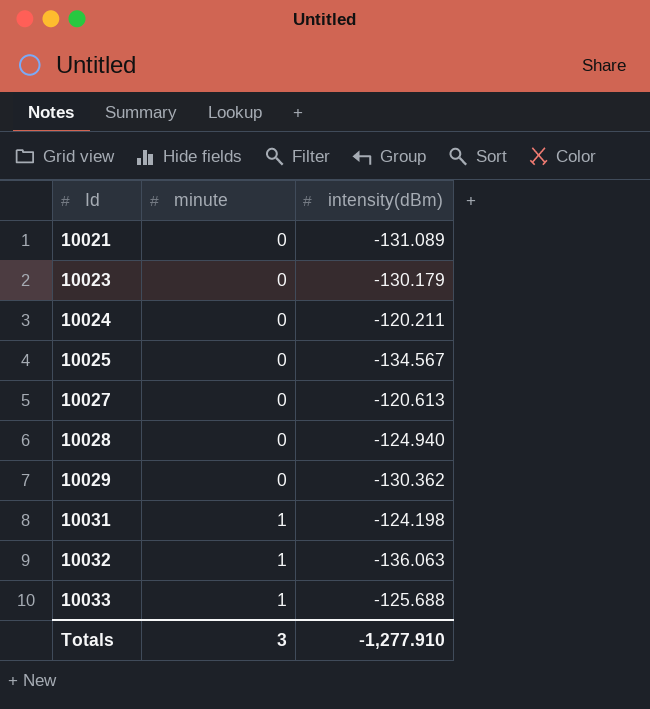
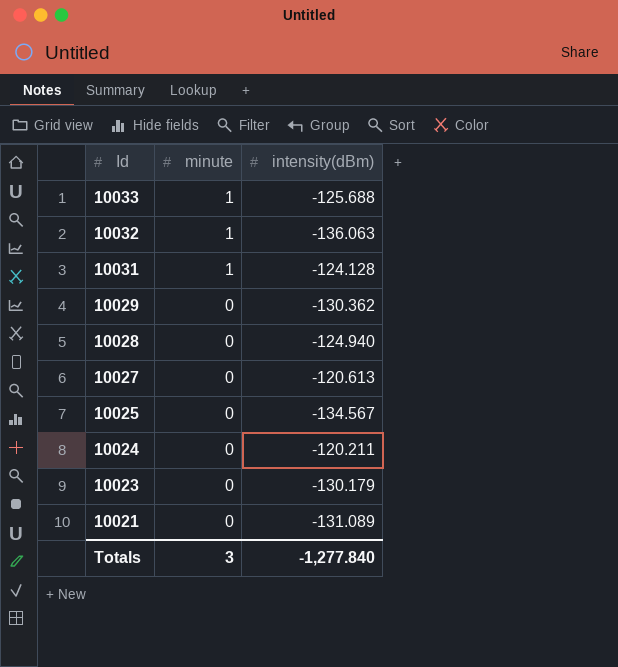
row order: Id ascending -> Id descending
10031 | intensity(dBm): -124.198 -> -124.128
Totals | intensity(dBm): -1,277.910 -> -1,277.840

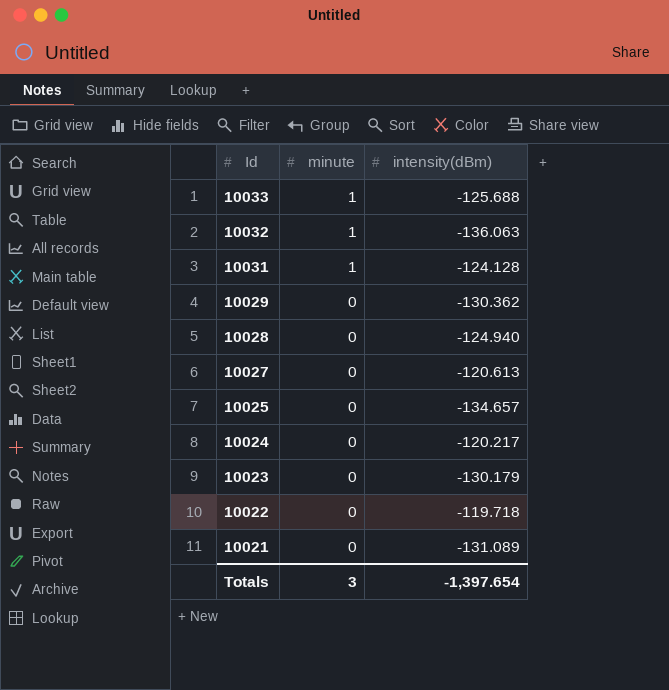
10025 | intensity(dBm): -134.567 -> -134.657
10024 | intensity(dBm): -120.211 -> -120.217
row 10022: none -> 0 | -119.718
Totals | intensity(dBm): -1,277.840 -> -1,397.654

